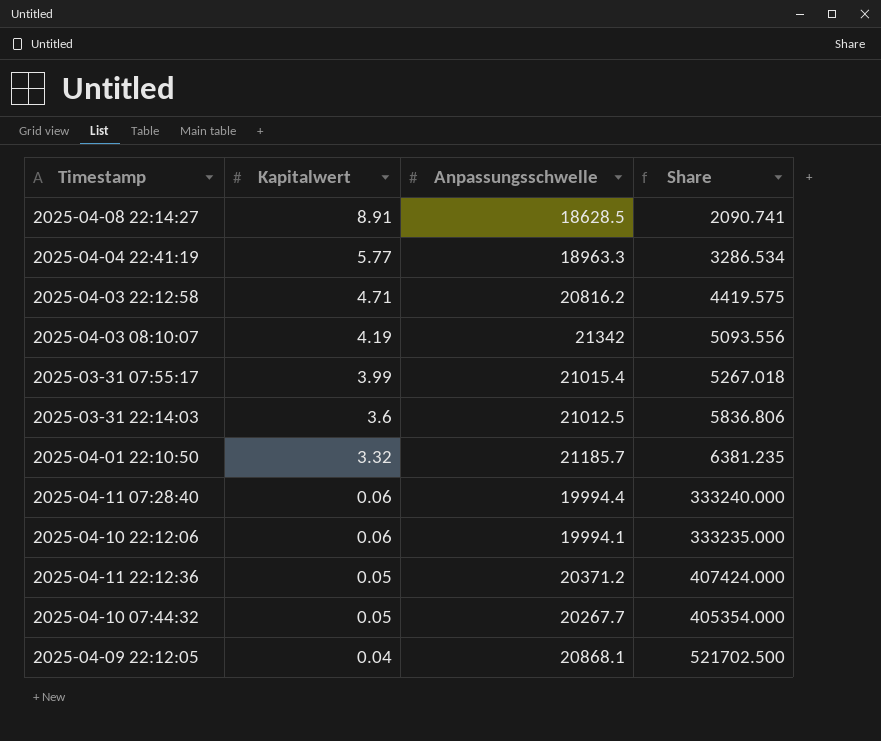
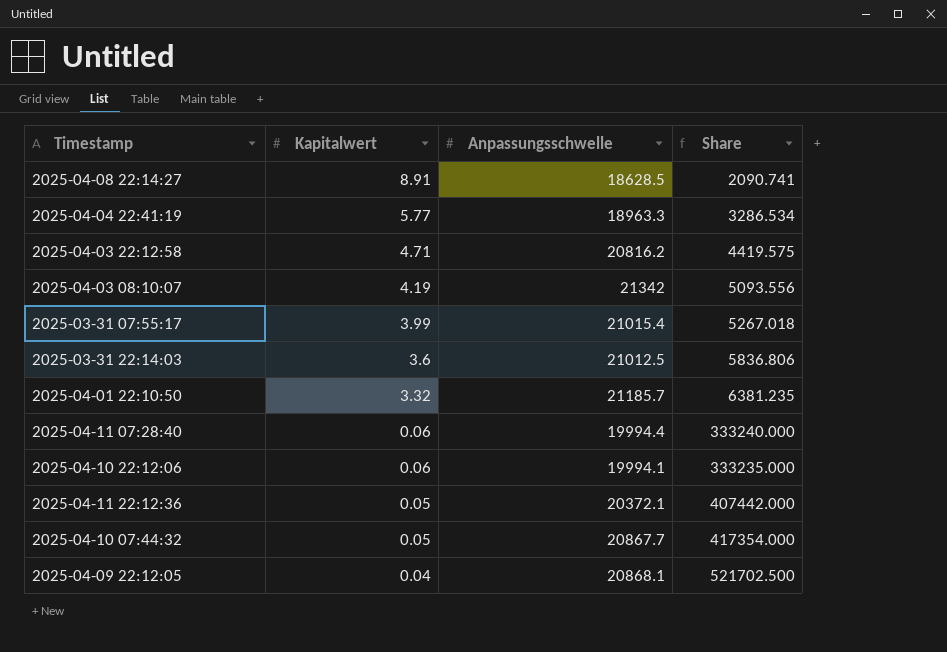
2025-04-11 22:12:36 | Anpassungsschwelle: 20371.2 -> 20372.1
2025-04-11 22:12:36 | Share: 407424.000 -> 407442.000
2025-04-10 07:44:32 | Anpassungsschwelle: 20267.7 -> 20867.7
2025-04-10 07:44:32 | Share: 405354.000 -> 417354.000

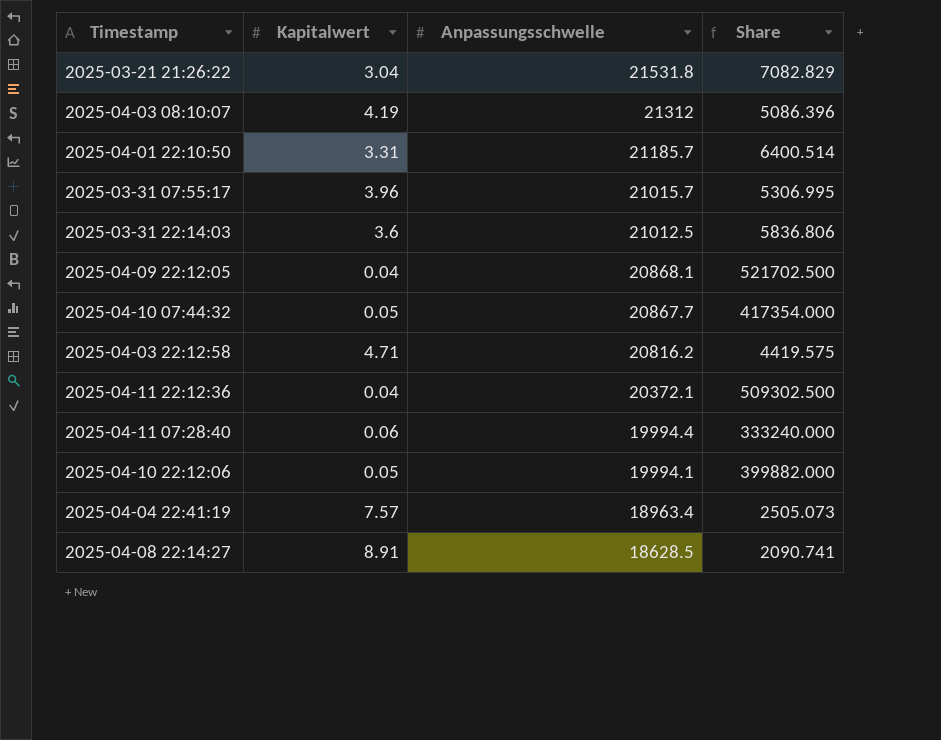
row order: Kapitalwert descending -> Anpassungsschwelle descending
row 2025-03-21 21:26:22: none -> 3.04 | 21531.8 | 7082.829
2025-04-03 08:10:07 | Anpassungsschwelle: 21342 -> 21312
2025-04-03 08:10:07 | Share: 5093.556 -> 5086.396
2025-04-01 22:10:50 | Kapitalwert: 3.32 -> 3.31
2025-04-01 22:10:50 | Share: 6381.235 -> 6400.514
2025-03-31 07:55:17 | Kapitalwert: 3.99 -> 3.96
2025-03-31 07:55:17 | Anpassungsschwelle: 21015.4 -> 21015.7
2025-03-31 07:55:17 | Share: 5267.018 -> 5306.995
2025-04-11 22:12:36 | Kapitalwert: 0.05 -> 0.04
2025-04-11 22:12:36 | Share: 407442.000 -> 509302.500
2025-04-10 22:12:06 | Kapitalwert: 0.06 -> 0.05
2025-04-10 22:12:06 | Share: 333235.000 -> 399882.000
2025-04-04 22:41:19 | Kapitalwert: 5.77 -> 7.57
2025-04-04 22:41:19 | Anpassungsschwelle: 18963.3 -> 18963.4
2025-04-04 22:41:19 | Share: 3286.534 -> 2505.073

